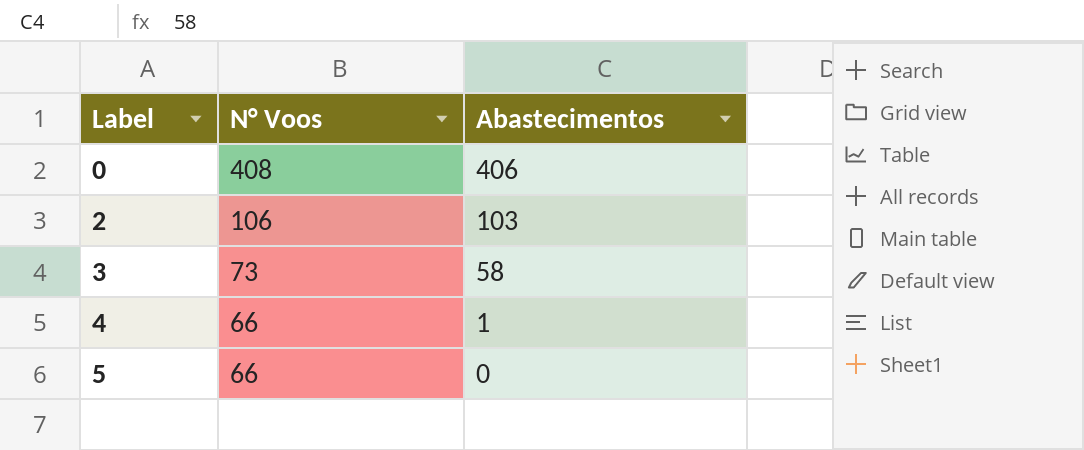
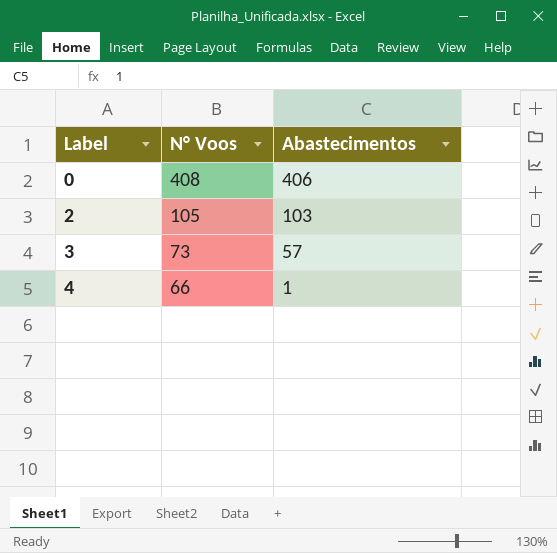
row 5: 66 | 0 -> none
2 | N° Voos: 106 -> 105
3 | Abastecimentos: 58 -> 57

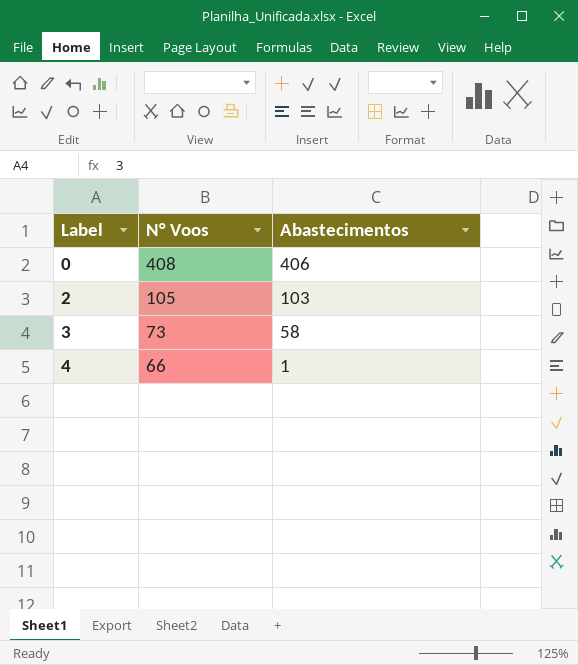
3 | Abastecimentos: 57 -> 58

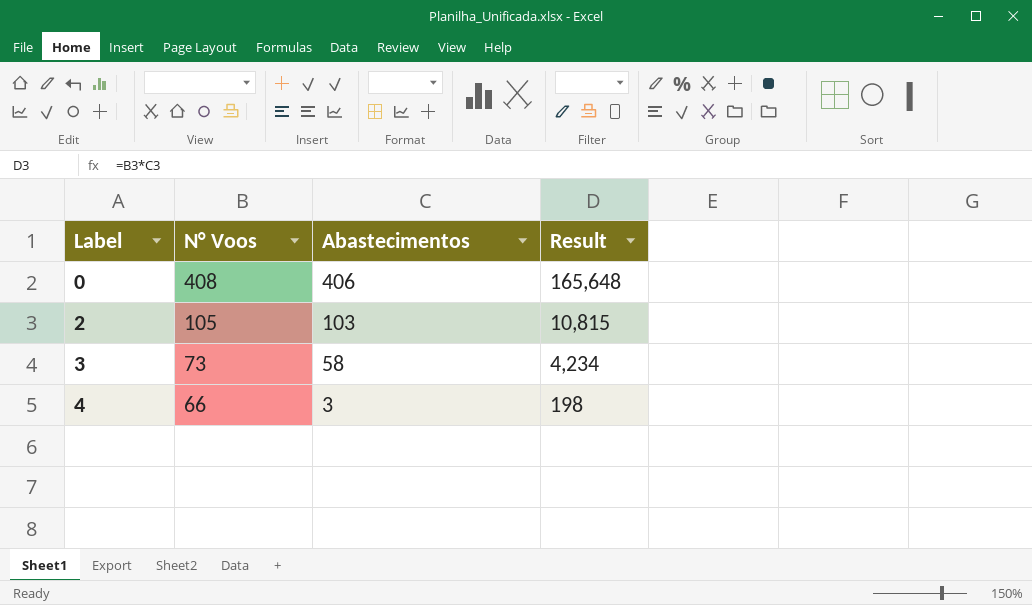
column Result | formula: none -> [N° Voos] * [Abastecimentos]
4 | Abastecimentos: 1 -> 3

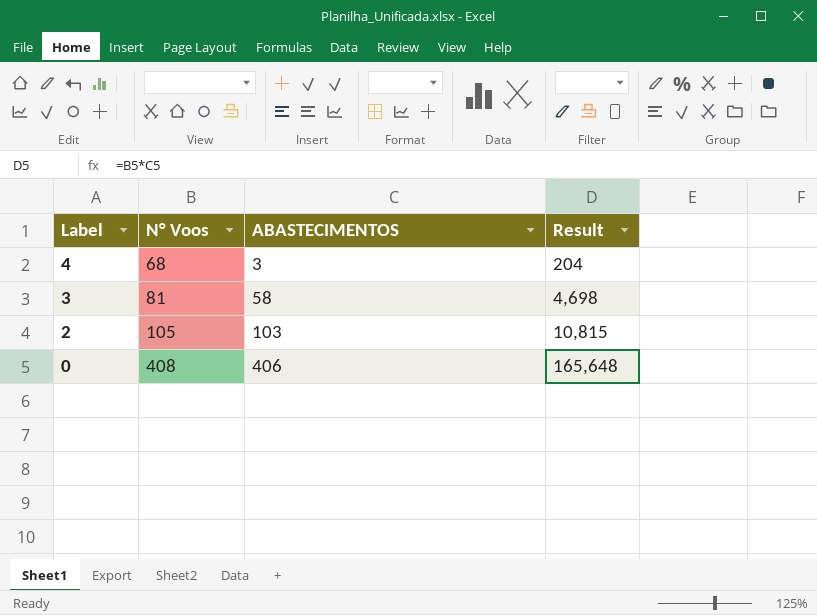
row order: Label ascending -> Label descending
column name: Abastecimentos -> ABASTECIMENTOS
4 | N° Voos: 66 -> 68
4 | Result: 198 -> 204
3 | N° Voos: 73 -> 81
3 | Result: 4,234 -> 4,698

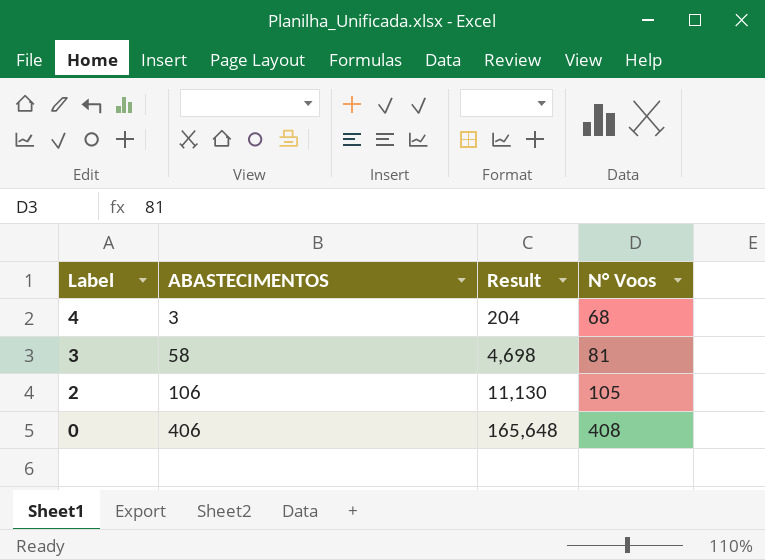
column N° Voos | position: 2 -> 4
2 | ABASTECIMENTOS: 103 -> 106
2 | Result: 10,815 -> 11,130

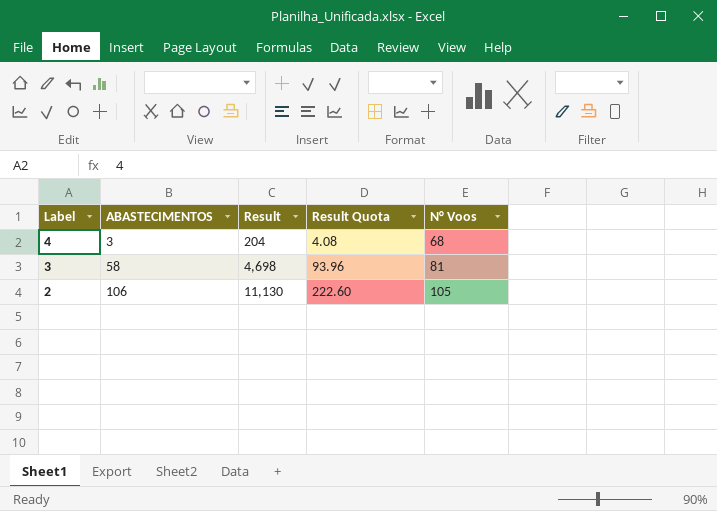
column Result Quota | formula: none -> [Result] * 0.02
row 0: 406 | 165,648 | 408 -> none

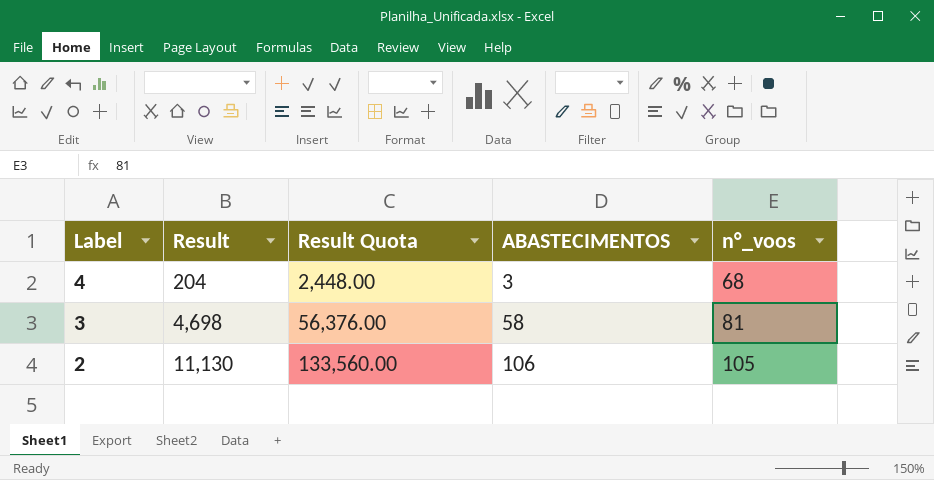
column Result Quota | formula: [Result] * 0.02 -> [Result] * 12
column ABASTECIMENTOS | position: 2 -> 4
column name: N° Voos -> n°_voos

